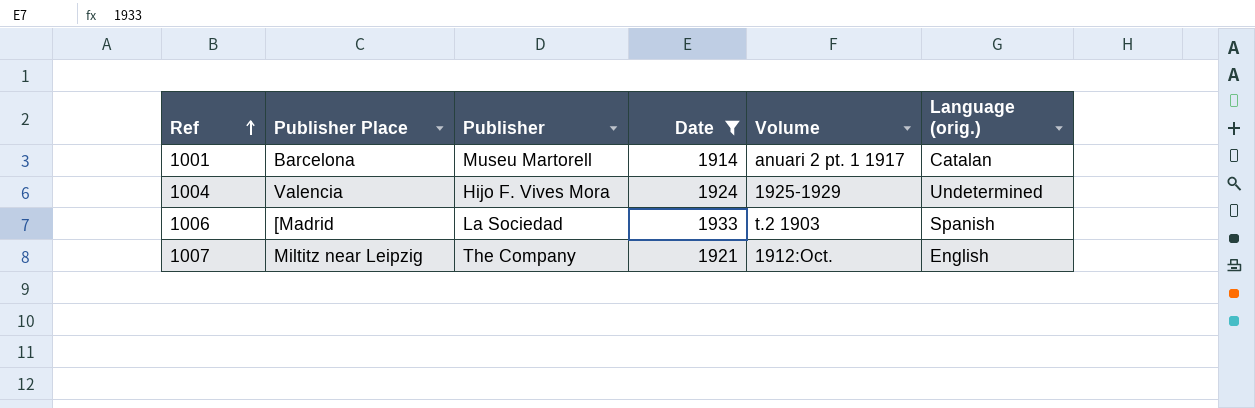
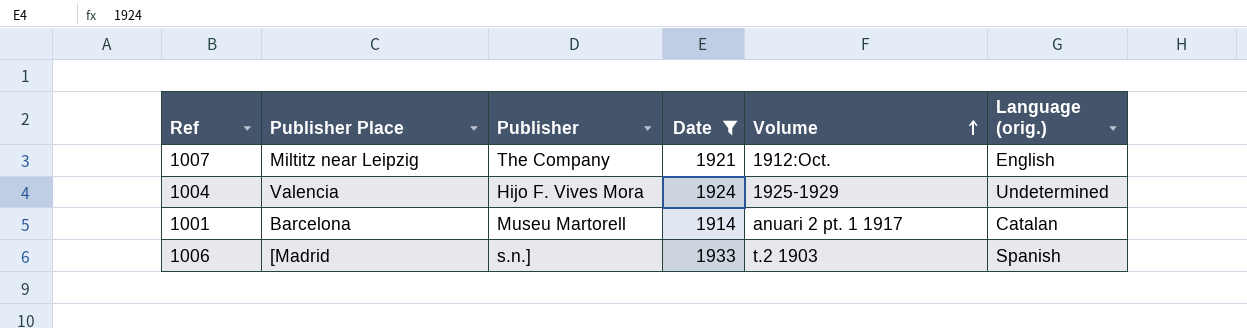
row order: Ref ascending -> Volume ascending
1006 | Publisher: La Sociedad -> s.n.]

